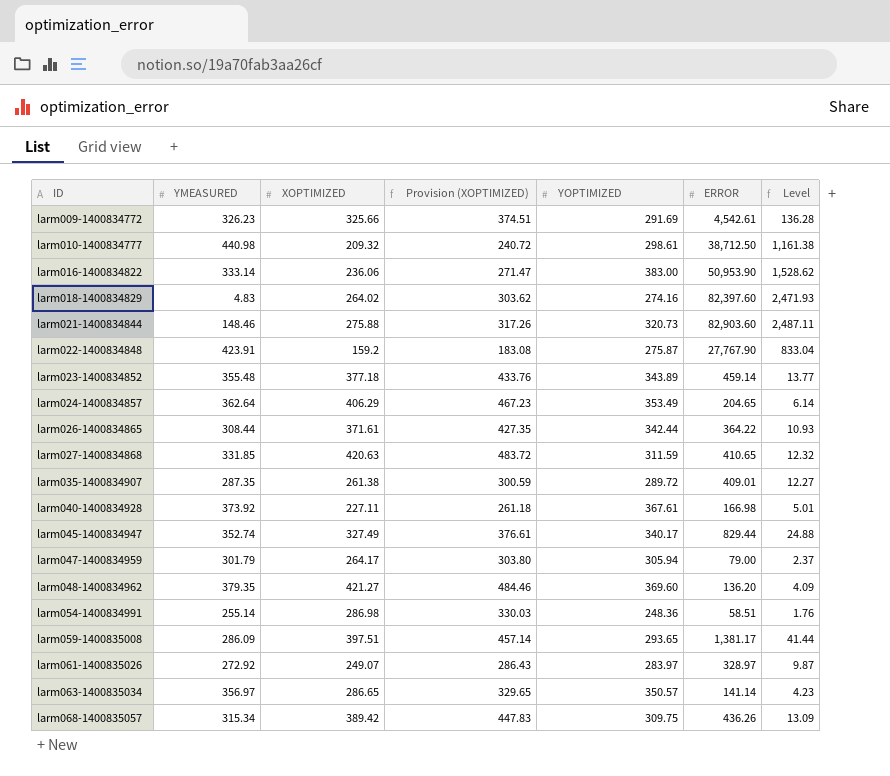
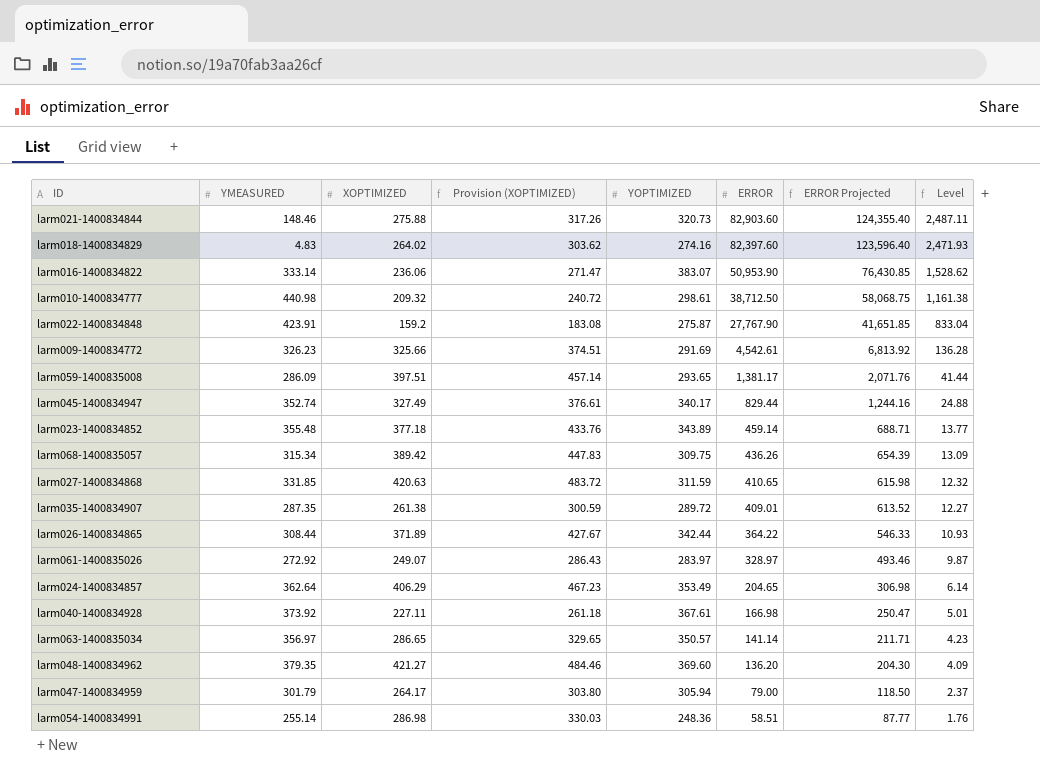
row order: ID ascending -> ERROR descending
column ERROR Projected | formula: none -> [ERROR] * 1.5
larm016-1400834822 | YOPTIMIZED: 383.00 -> 383.07
larm026-1400834865 | XOPTIMIZED: 371.61 -> 371.89
larm026-1400834865 | Provision (XOPTIMIZED): 427.35 -> 427.67

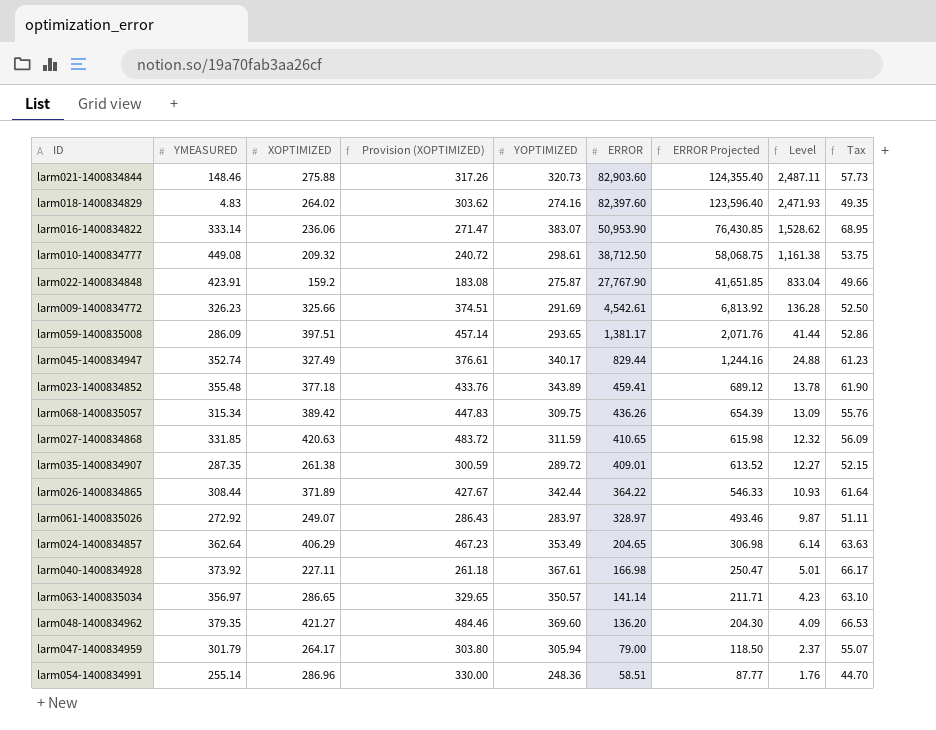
column Tax | formula: none -> [YOPTIMIZED] * 0.18
larm010-1400834777 | YMEASURED: 440.98 -> 449.08
larm023-1400834852 | ERROR: 459.14 -> 459.41
larm023-1400834852 | ERROR Projected: 688.71 -> 689.12
larm023-1400834852 | Level: 13.77 -> 13.78
larm054-1400834991 | XOPTIMIZED: 286.98 -> 286.96
larm054-1400834991 | Provision (XOPTIMIZED): 330.03 -> 330.00

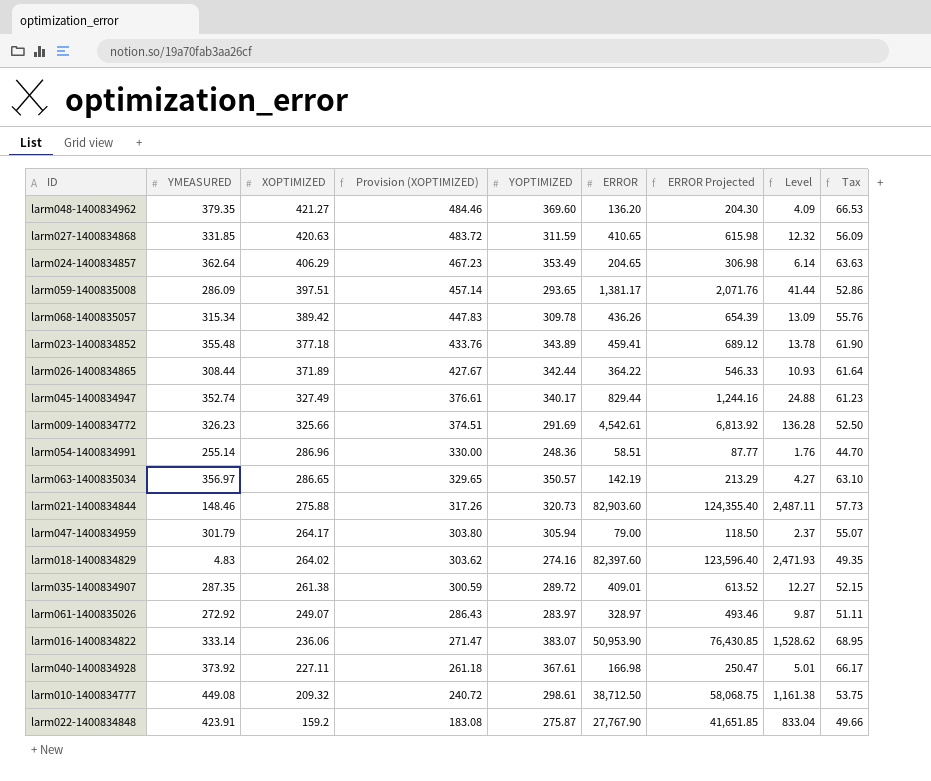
row order: ERROR descending -> XOPTIMIZED descending
larm068-1400835057 | YOPTIMIZED: 309.75 -> 309.78
larm063-1400835034 | ERROR: 141.14 -> 142.19
larm063-1400835034 | ERROR Projected: 211.71 -> 213.29
larm063-1400835034 | Level: 4.23 -> 4.27

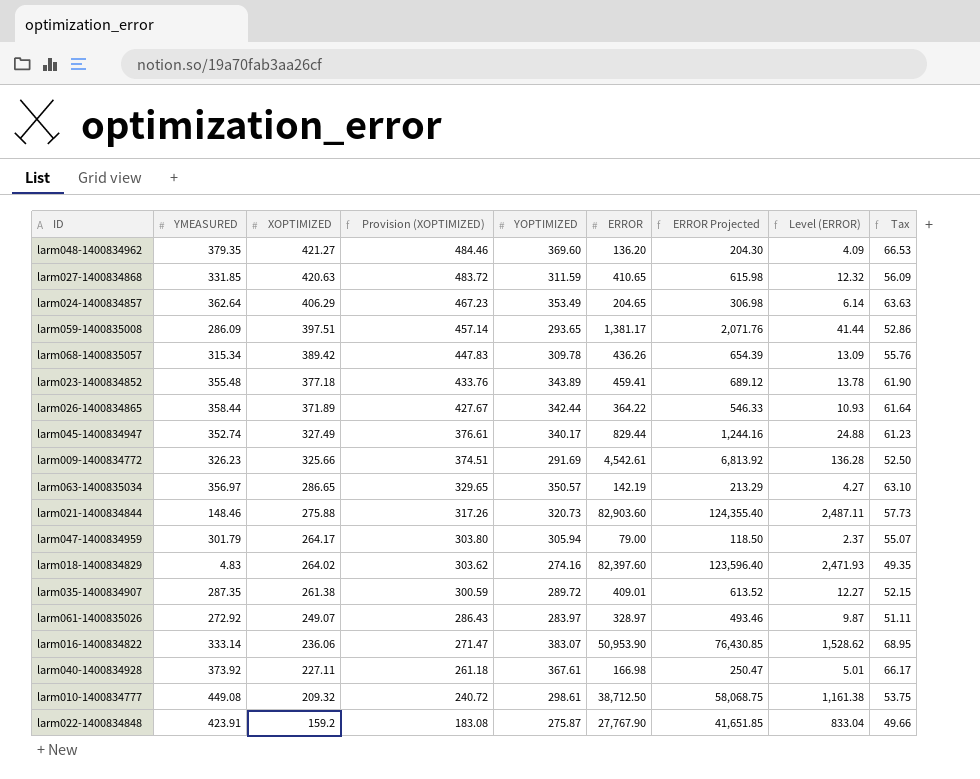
column name: Level -> Level (ERROR)
row larm054-1400834991: 255.14 | 286.96 | 330.00 | 248.36 | 58.51 | 87.77 | 1.76 | 44.70 -> none
larm026-1400834865 | YMEASURED: 308.44 -> 358.44

